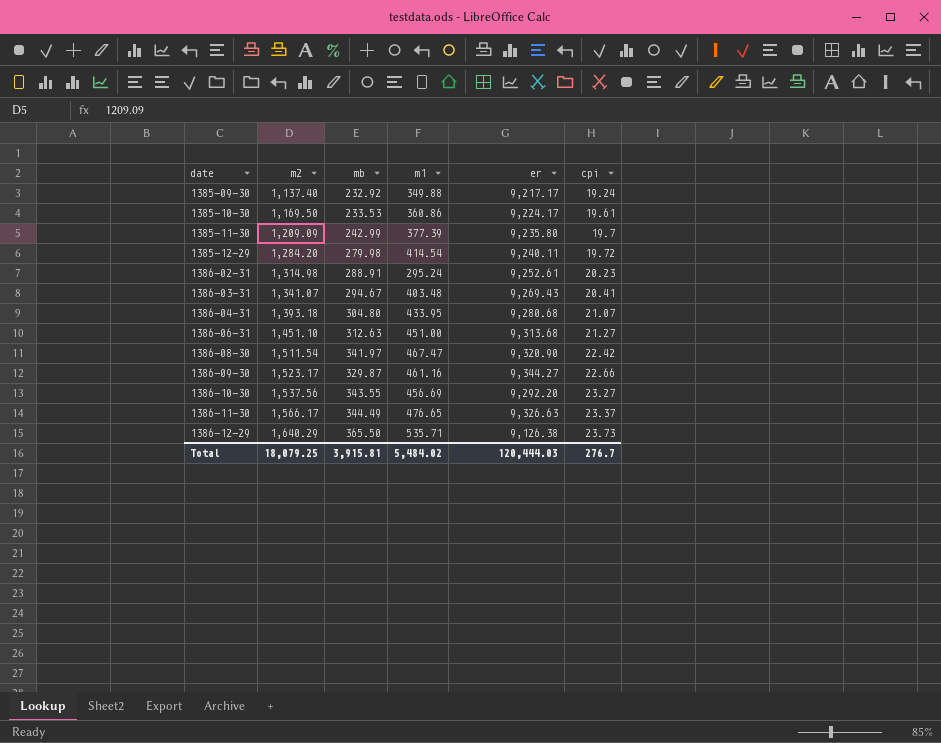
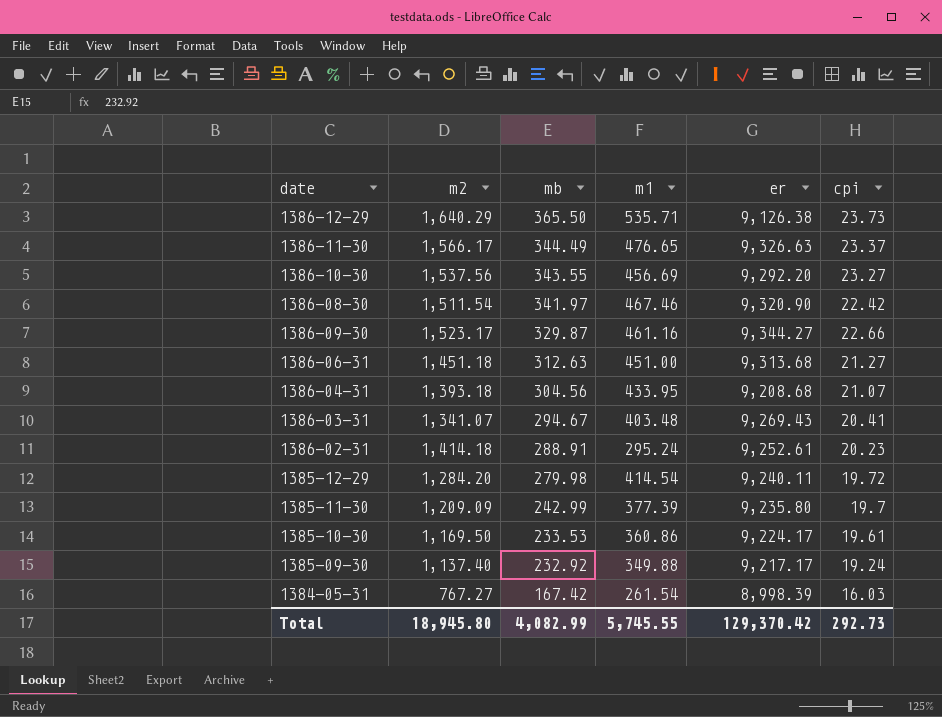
row order: date ascending -> mb descending
1386-08-30 | m1: 467.47 -> 467.46
1386-06-31 | m2: 1,451.10 -> 1,451.18
1386-04-31 | mb: 304.80 -> 304.56
1386-04-31 | er: 9,280.68 -> 9,208.68
1386-02-31 | m2: 1,314.98 -> 1,414.18
row 1384-05-31: none -> 767.27 | 167.42 | 261.54 | 8,998.39 | 16.03
Total | m2: 18,079.25 -> 18,945.80
Total | mb: 3,915.81 -> 4,082.99
Total | m1: 5,484.02 -> 5,745.55
Total | er: 120,444.03 -> 129,370.42
Total | cpi: 276.7 -> 292.73

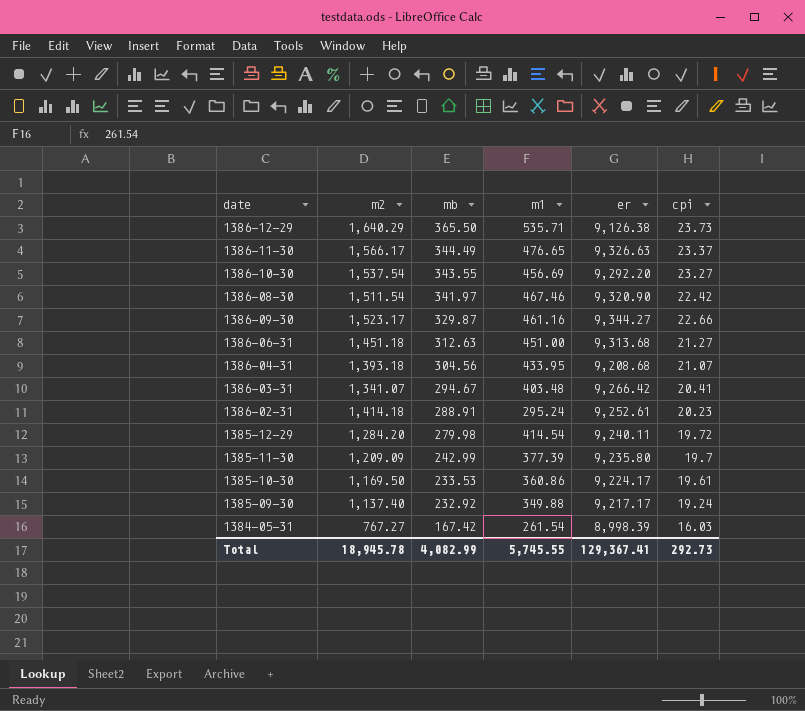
1386-10-30 | m2: 1,537.56 -> 1,537.54
1386-03-31 | er: 9,269.43 -> 9,266.42
Total | m2: 18,945.80 -> 18,945.78
Total | er: 129,370.42 -> 129,367.41

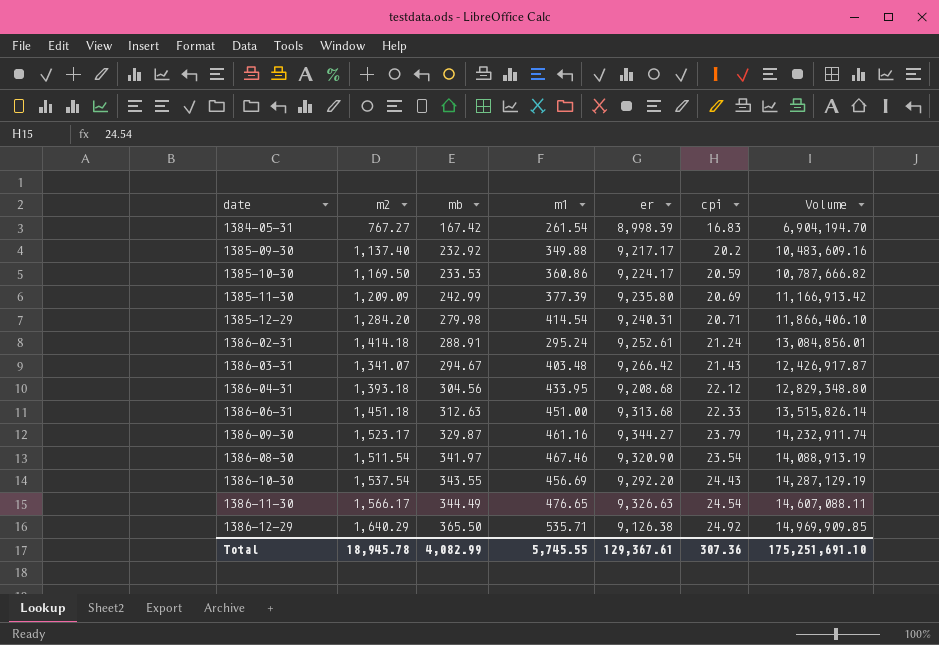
row order: mb descending -> mb ascending
column Volume | formula: none -> [m2] * [er]
1384-05-31 | cpi: 16.03 -> 16.83
1385-09-30 | cpi: 19.24 -> 20.2
1385-10-30 | cpi: 19.61 -> 20.59
1385-11-30 | cpi: 19.7 -> 20.69
1385-12-29 | er: 9,240.11 -> 9,240.31
1385-12-29 | cpi: 19.72 -> 20.71
1386-02-31 | cpi: 20.23 -> 21.24
1386-03-31 | cpi: 20.41 -> 21.43
1386-04-31 | cpi: 21.07 -> 22.12
1386-06-31 | cpi: 21.27 -> 22.33
1386-09-30 | cpi: 22.66 -> 23.79
1386-08-30 | cpi: 22.42 -> 23.54
1386-10-30 | cpi: 23.27 -> 24.43
1386-11-30 | cpi: 23.37 -> 24.54
1386-12-29 | cpi: 23.73 -> 24.92
Total | er: 129,367.41 -> 129,367.61
Total | cpi: 292.73 -> 307.36

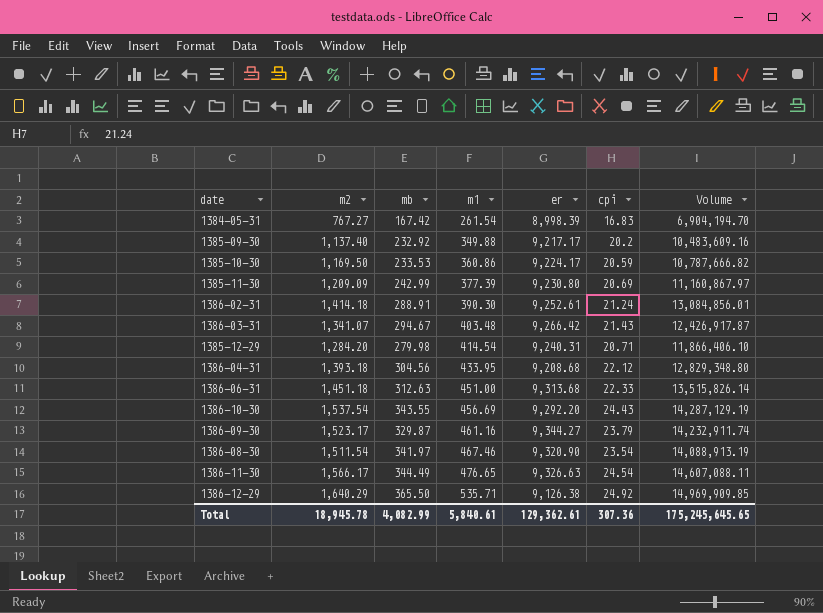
row order: mb ascending -> m1 ascending
1385-11-30 | er: 9,235.80 -> 9,230.80
1385-11-30 | Volume: 11,166,913.42 -> 11,160,867.97
1386-02-31 | m1: 295.24 -> 390.30
Total | m1: 5,745.55 -> 5,840.61
Total | er: 129,367.61 -> 129,362.61
Total | Volume: 175,251,691.10 -> 175,245,645.65

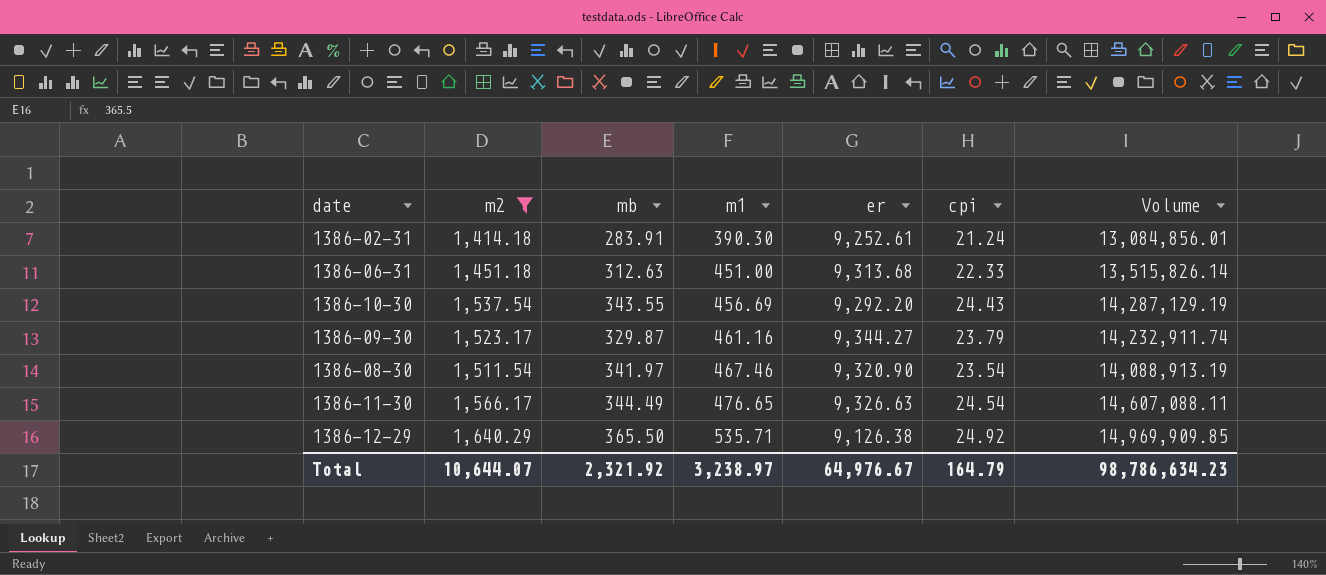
filter: none -> m2 >= 1,414.18
1386-02-31 | mb: 288.91 -> 283.91
Total | m2: 18,945.78 -> 10,644.07
Total | mb: 4,082.99 -> 2,321.92
Total | m1: 5,840.61 -> 3,238.97
Total | er: 129,362.61 -> 64,976.67
Total | cpi: 307.36 -> 164.79
Total | Volume: 175,245,645.65 -> 98,786,634.23

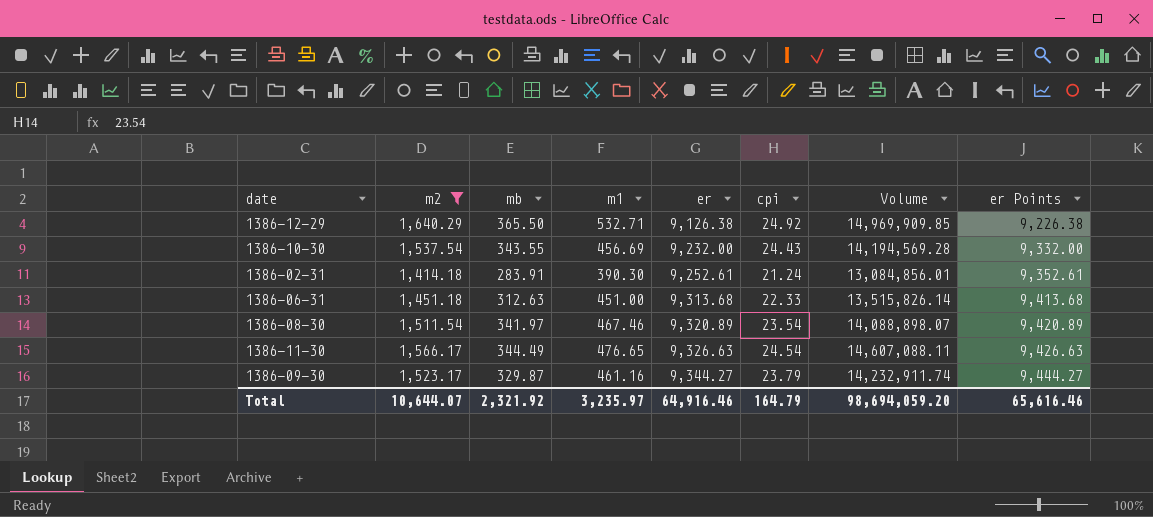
row order: m1 ascending -> er ascending
column er Points | formula: none -> [er] + 100
1386-12-29 | m1: 535.71 -> 532.71
1386-10-30 | er: 9,292.20 -> 9,232.00
1386-10-30 | Volume: 14,287,129.19 -> 14,194,569.28
1386-08-30 | er: 9,320.90 -> 9,320.89
1386-08-30 | Volume: 14,088,913.19 -> 14,088,898.07
Total | m1: 3,238.97 -> 3,235.97
Total | er: 64,976.67 -> 64,916.46
Total | Volume: 98,786,634.23 -> 98,694,059.20

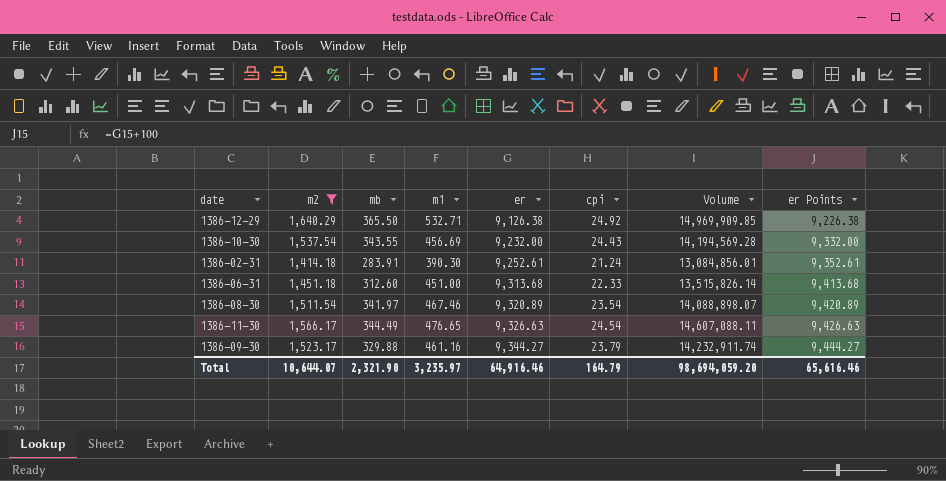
1386-06-31 | mb: 312.63 -> 312.60
1386-09-30 | mb: 329.87 -> 329.88
Total | mb: 2,321.92 -> 2,321.90

